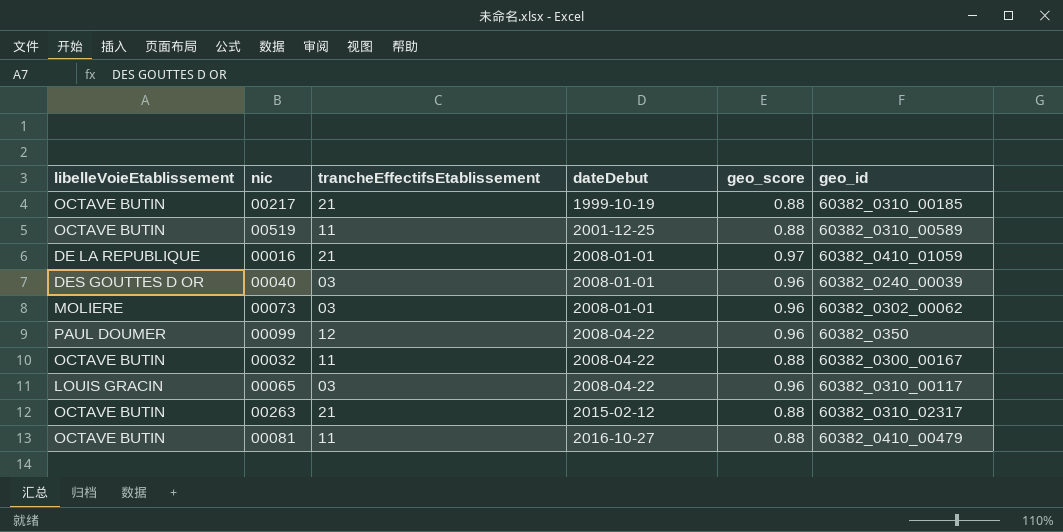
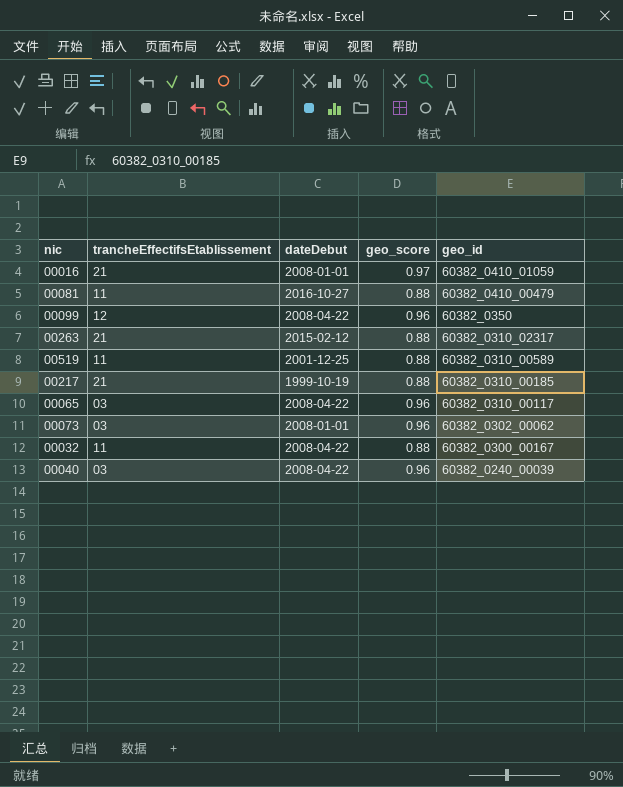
row order: dateDebut ascending -> geo_id descending
column libelleVoieEtablissement | position: 1 -> none
00040 | dateDebut: 2008-01-01 -> 2008-04-22

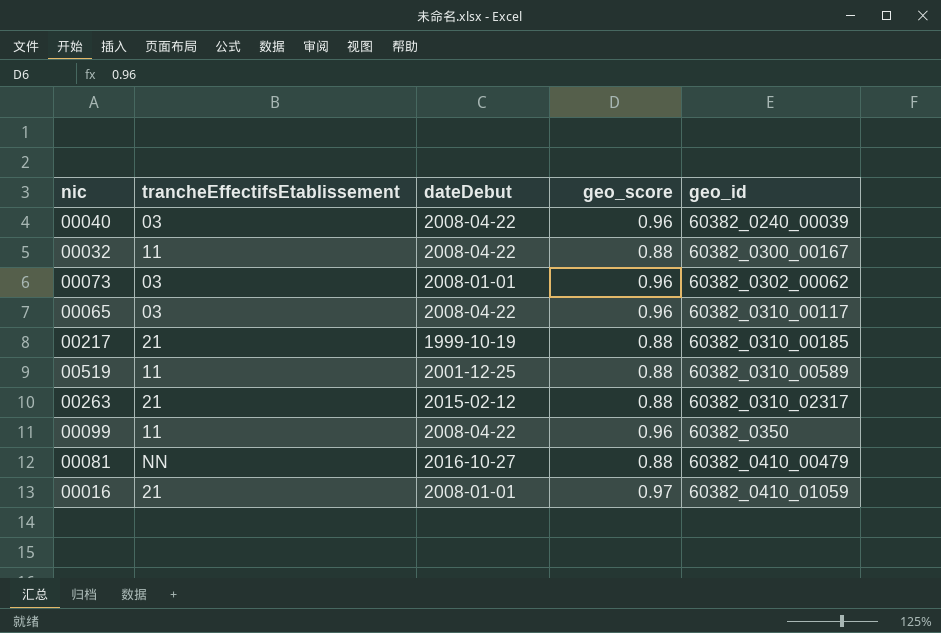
row order: geo_id descending -> geo_id ascending
00099 | trancheEffectifsEtablissement: 12 -> 11
00081 | trancheEffectifsEtablissement: 11 -> NN

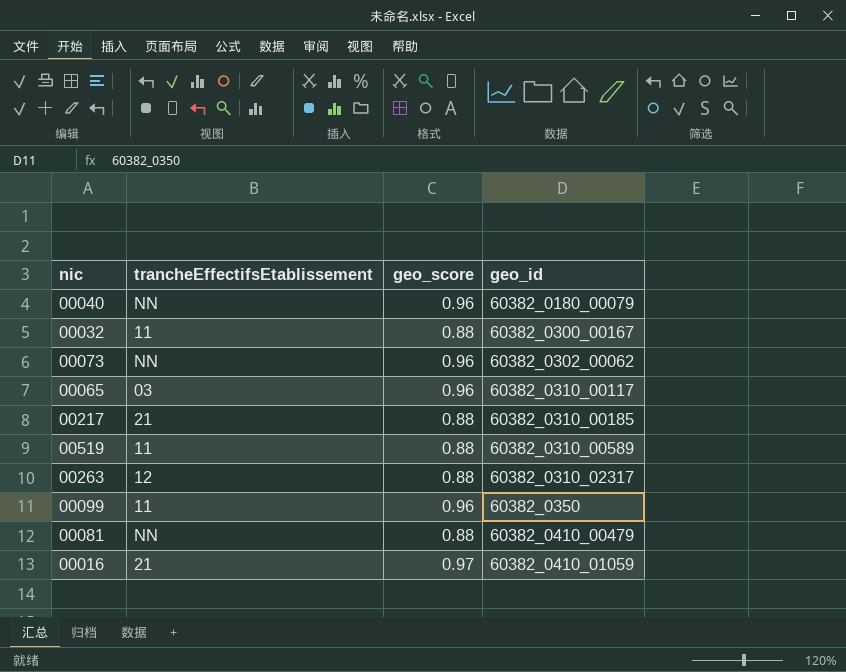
column dateDebut | position: 3 -> none
00040 | trancheEffectifsEtablissement: 03 -> NN
00040 | geo_id: 60382_0240_00039 -> 60382_0180_00079
00073 | trancheEffectifsEtablissement: 03 -> NN
00263 | trancheEffectifsEtablissement: 21 -> 12

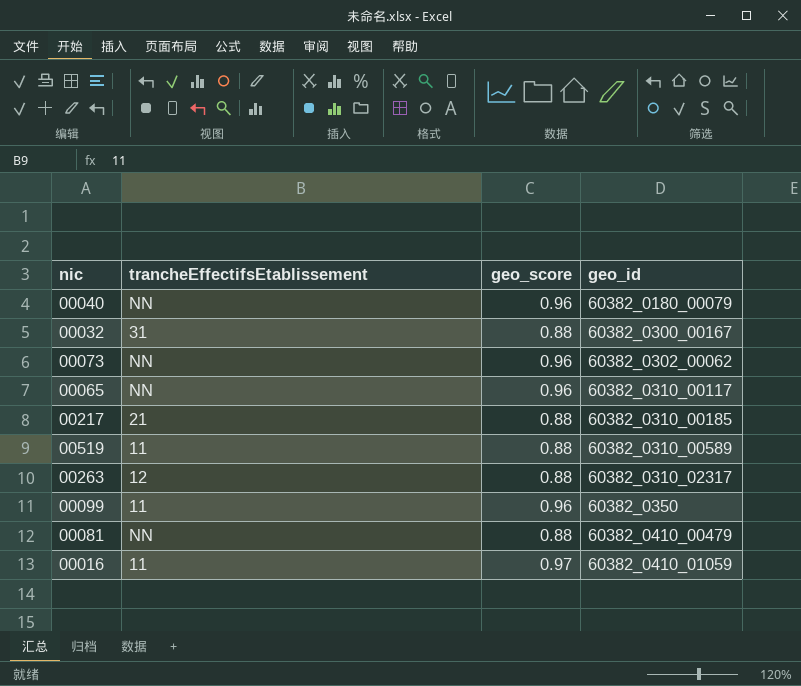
00032 | trancheEffectifsEtablissement: 11 -> 31
00065 | trancheEffectifsEtablissement: 03 -> NN
00016 | trancheEffectifsEtablissement: 21 -> 11

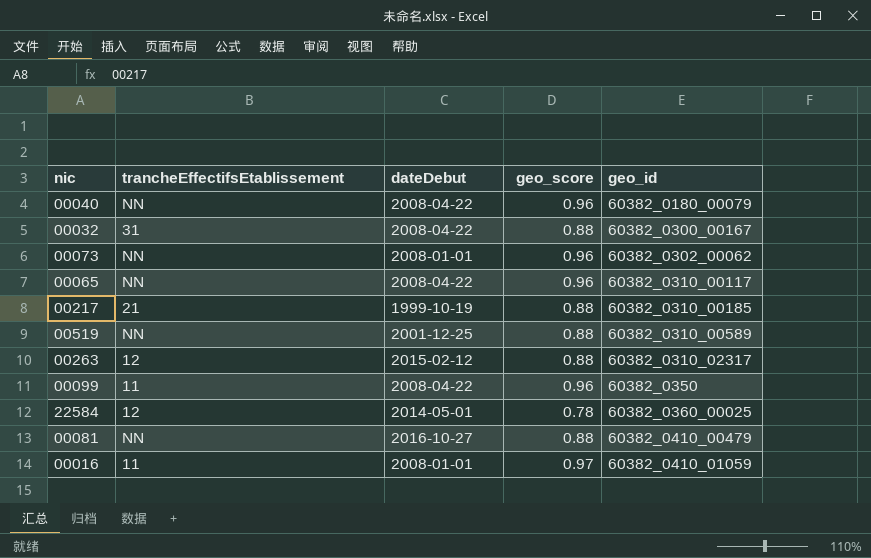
column dateDebut | position: none -> 3
00519 | trancheEffectifsEtablissement: 11 -> NN
row 22584: none -> 12 | 2014-05-01 | 0.78 | 60382_0360_00025

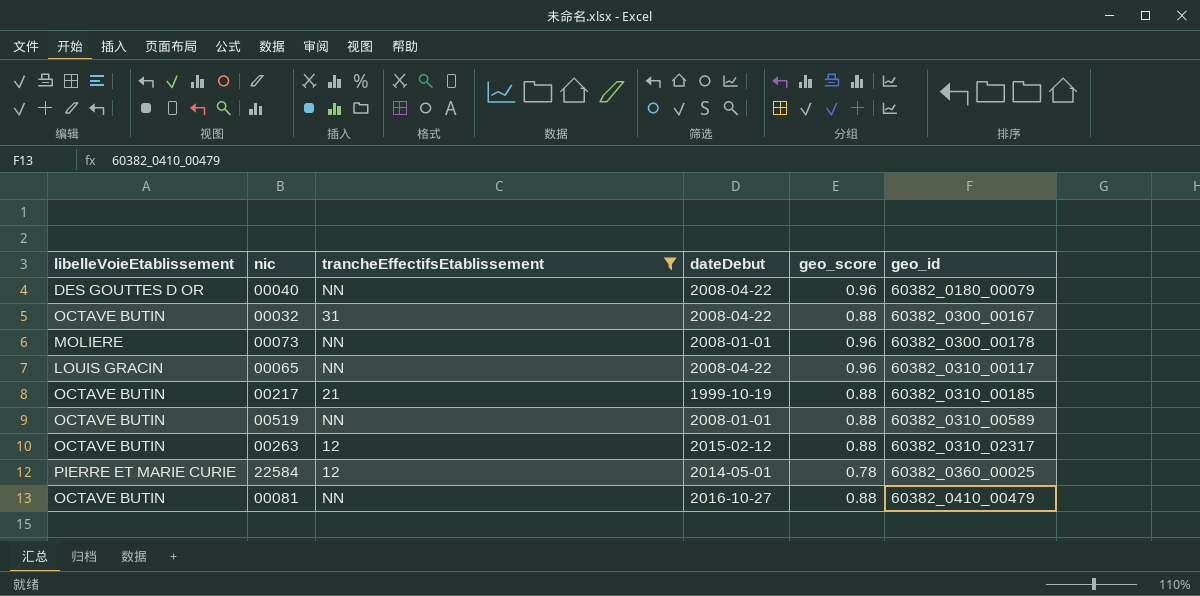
filter: none -> trancheEffectifsEtablissement != 11
column libelleVoieEtablissement | position: none -> 1
00073 | geo_id: 60382_0302_00062 -> 60382_0300_00178
00519 | dateDebut: 2001-12-25 -> 2008-01-01

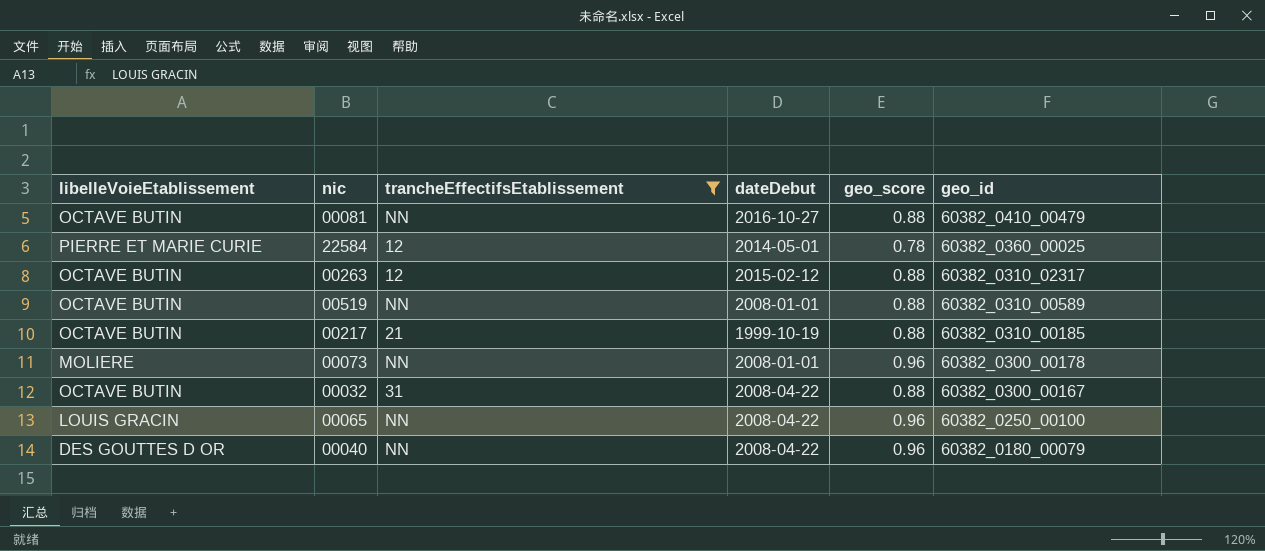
row order: geo_id ascending -> geo_id descending
00065 | geo_id: 60382_0310_00117 -> 60382_0250_00100

